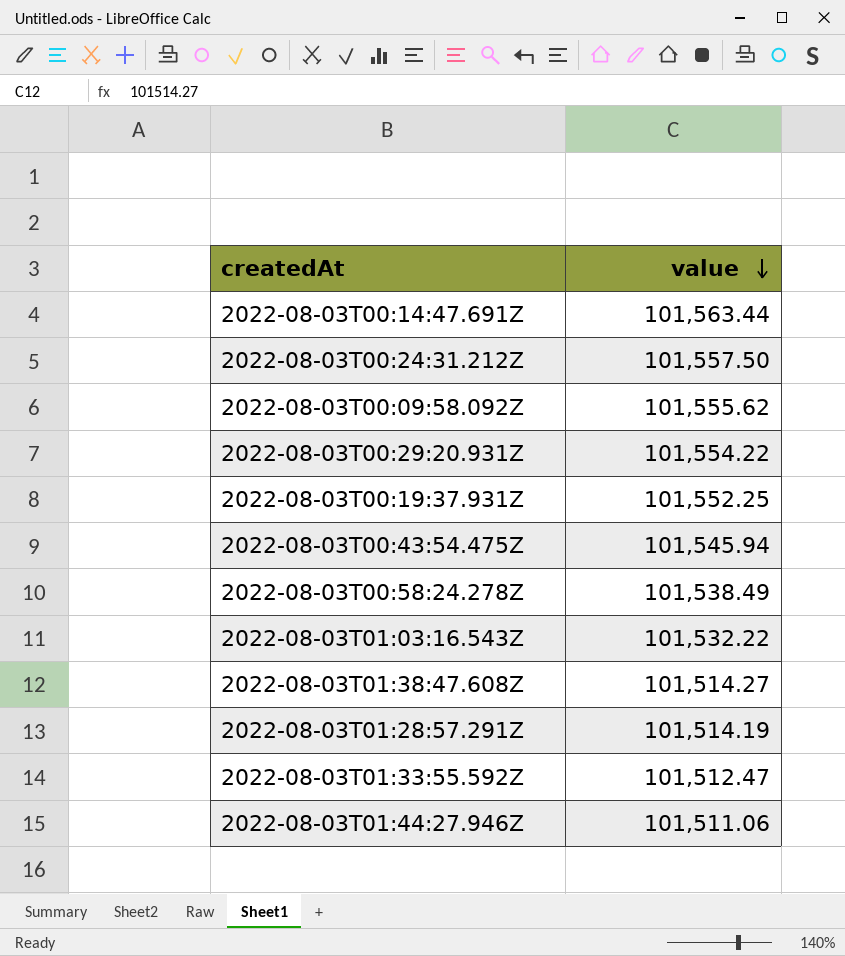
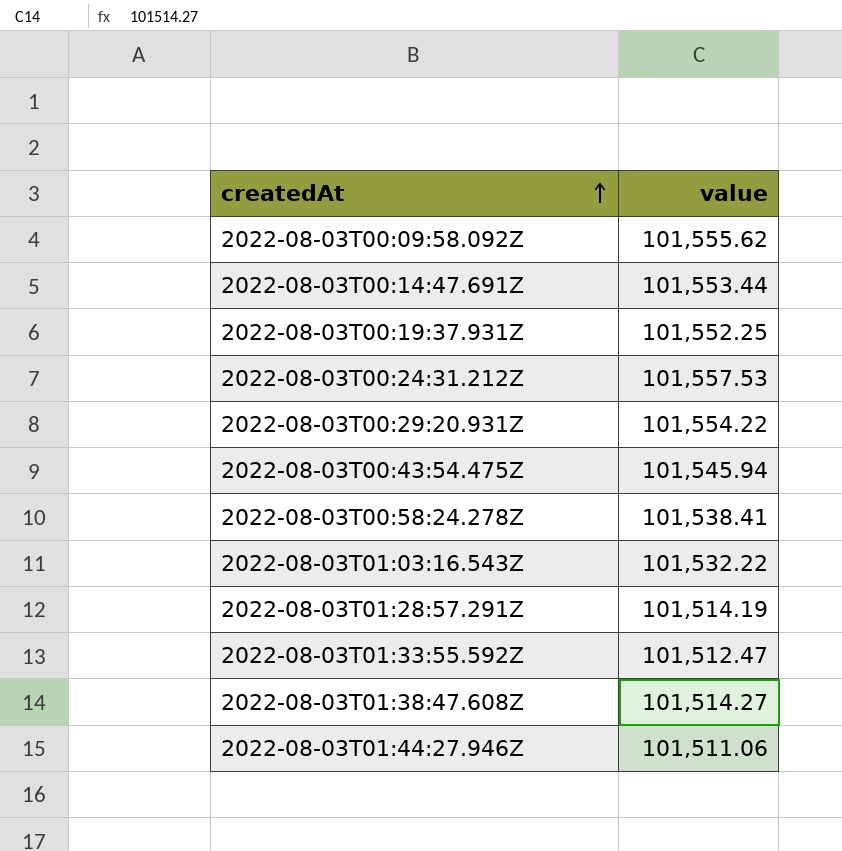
row order: value descending -> createdAt ascending
2022-08-03T00:14:47.691Z | value: 101,563.44 -> 101,553.44
2022-08-03T00:24:31.212Z | value: 101,557.50 -> 101,557.53
2022-08-03T00:58:24.278Z | value: 101,538.49 -> 101,538.41

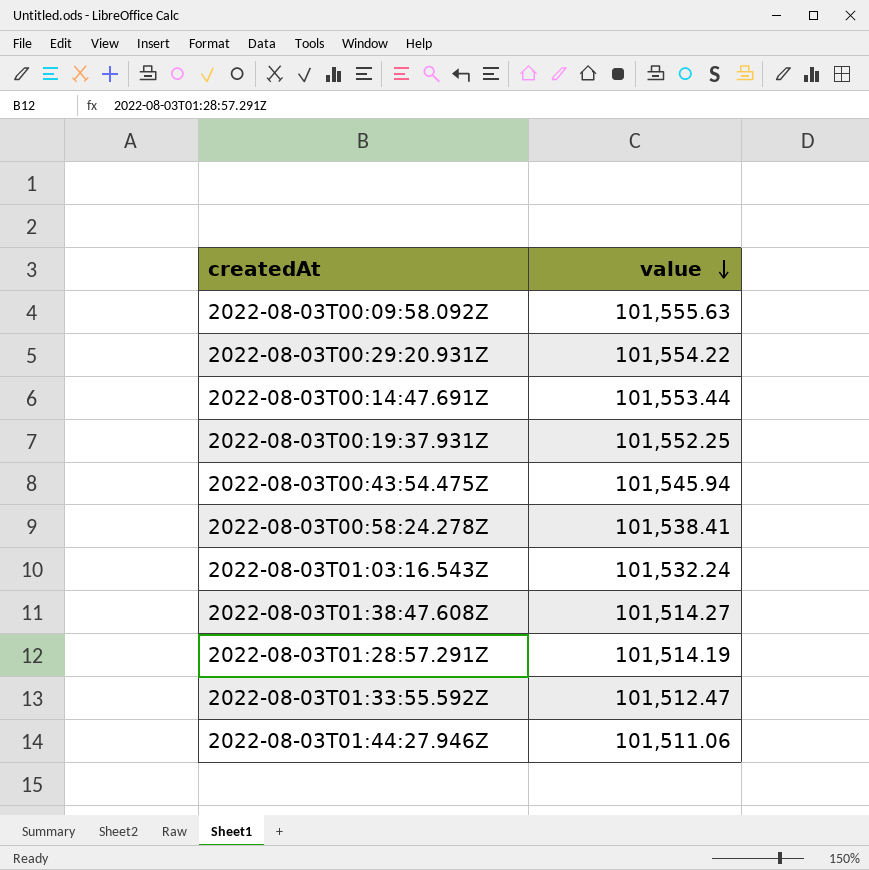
row order: createdAt ascending -> value descending
row 2022-08-03T00:24:31.212Z: 101,557.53 -> none
2022-08-03T00:09:58.092Z | value: 101,555.62 -> 101,555.63
2022-08-03T01:03:16.543Z | value: 101,532.22 -> 101,532.24

